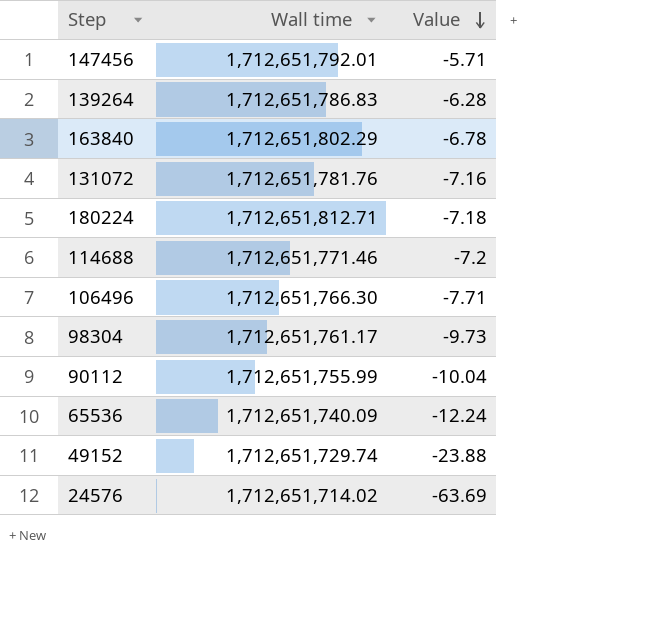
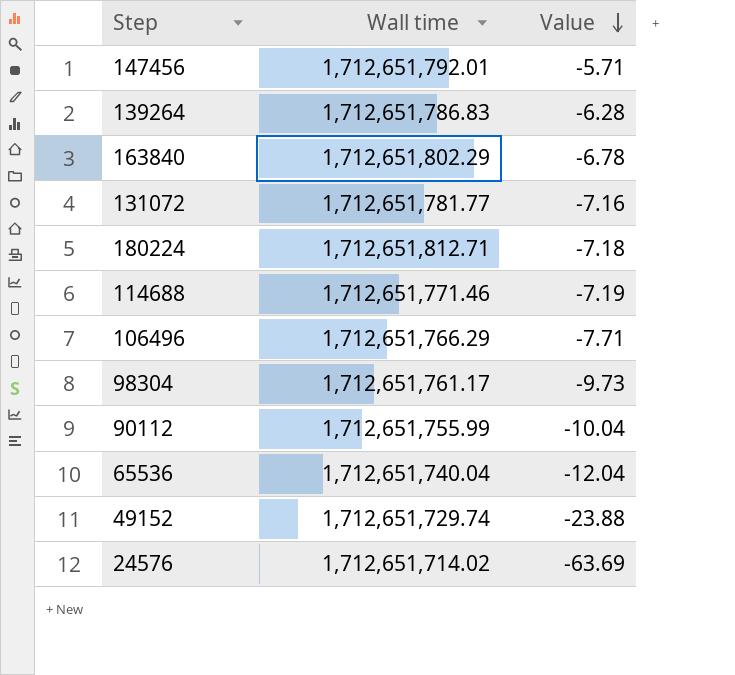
131072 | Wall time: 1,712,651,781.76 -> 1,712,651,781.77
114688 | Value: -7.2 -> -7.19
106496 | Wall time: 1,712,651,766.30 -> 1,712,651,766.29
65536 | Wall time: 1,712,651,740.09 -> 1,712,651,740.04
65536 | Value: -12.24 -> -12.04

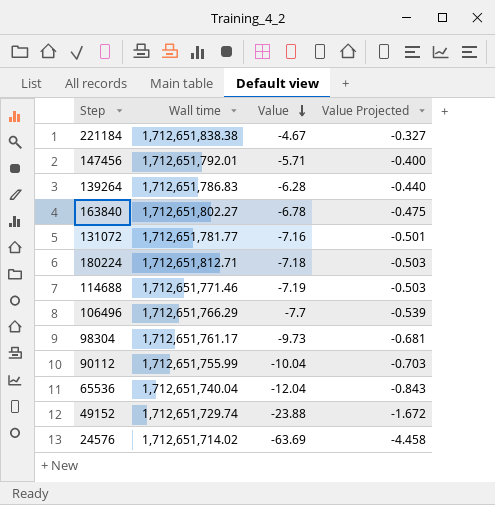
column Value Projected | formula: none -> [Value] * 0.07
row 221184: none -> 1,712,651,838.38 | -4.67 | -0.327
163840 | Wall time: 1,712,651,802.29 -> 1,712,651,802.27
106496 | Value: -7.71 -> -7.7

